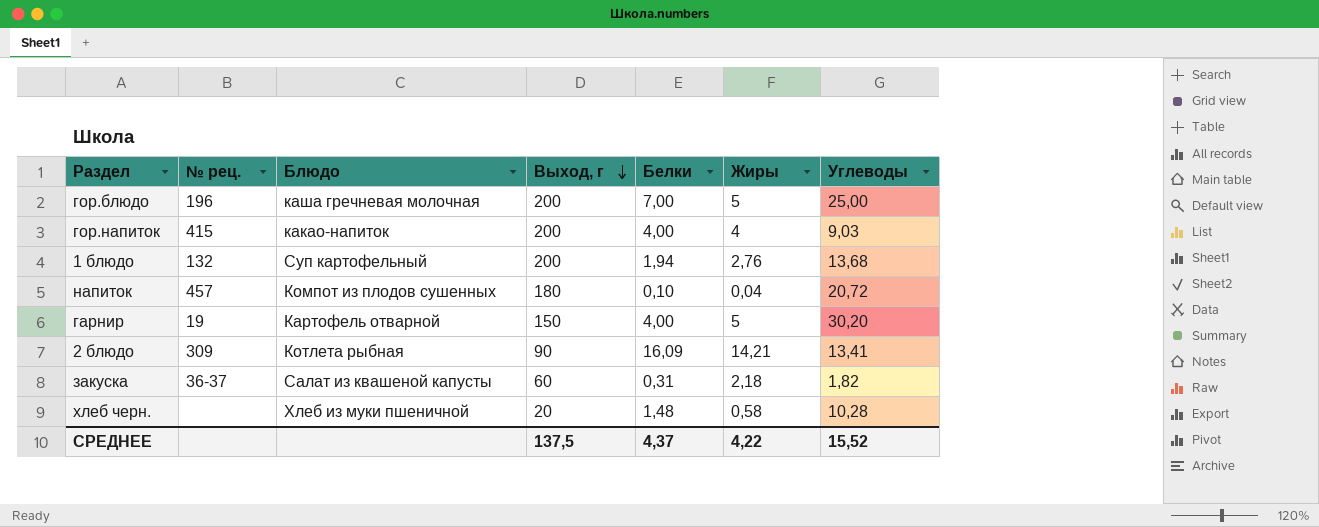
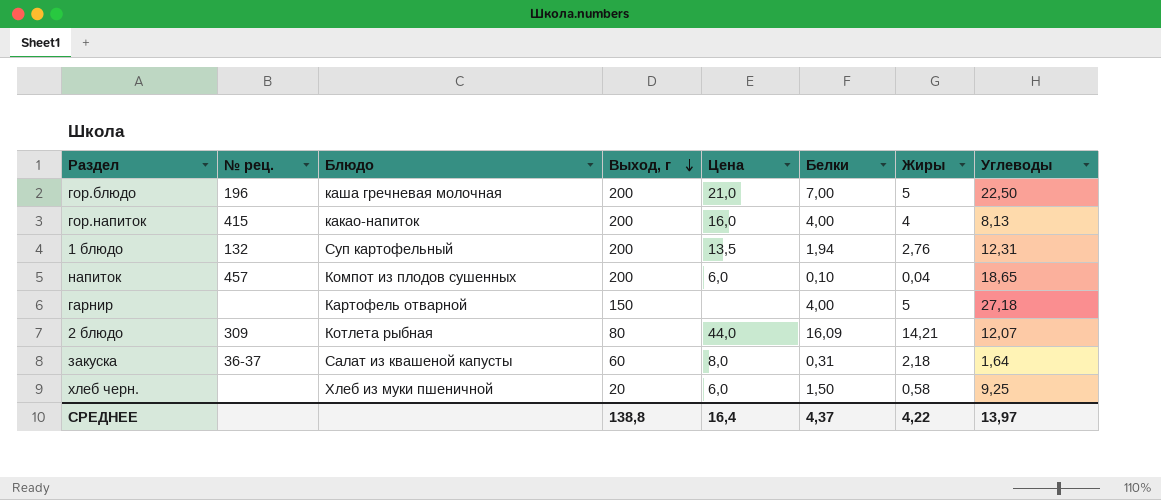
column Цена | position: none -> 5
гор.блюдо | Углеводы: 25,00 -> 22,50
гор.напиток | Углеводы: 9,03 -> 8,13
1 блюдо | Углеводы: 13,68 -> 12,31
напиток | Выход, г: 180 -> 200
напиток | Углеводы: 20,72 -> 18,65
гарнир | № рец.: 19 -> none
гарнир | Углеводы: 30,20 -> 27,18
2 блюдо | Выход, г: 90 -> 80
2 блюдо | Углеводы: 13,41 -> 12,07
закуска | Углеводы: 1,82 -> 1,64
хлеб черн. | Белки: 1,48 -> 1,50
хлеб черн. | Углеводы: 10,28 -> 9,25
СРЕДНЕЕ | Выход, г: 137,5 -> 138,8
СРЕДНЕЕ | Углеводы: 15,52 -> 13,97

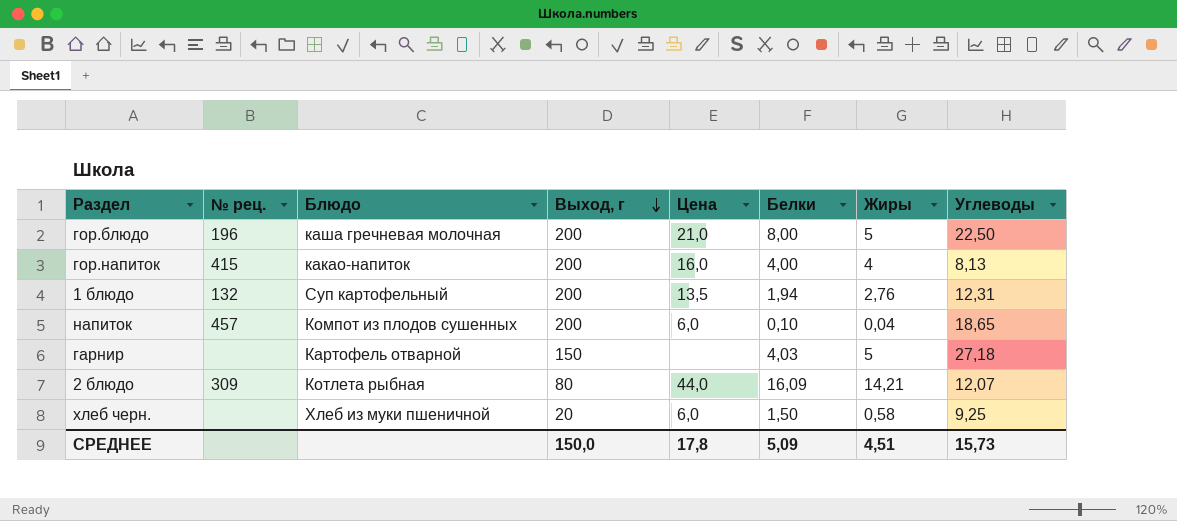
row закуска: 36-37 | Салат из квашеной капусты | 60 | 8,0 | 0,31 | 2,18 | 1,64 -> none
гор.блюдо | Белки: 7,00 -> 8,00
гарнир | Белки: 4,00 -> 4,03
СРЕДНЕЕ | Выход, г: 138,8 -> 150,0
СРЕДНЕЕ | Цена: 16,4 -> 17,8
СРЕДНЕЕ | Белки: 4,37 -> 5,09
СРЕДНЕЕ | Жиры: 4,22 -> 4,51
СРЕДНЕЕ | Углеводы: 13,97 -> 15,73

